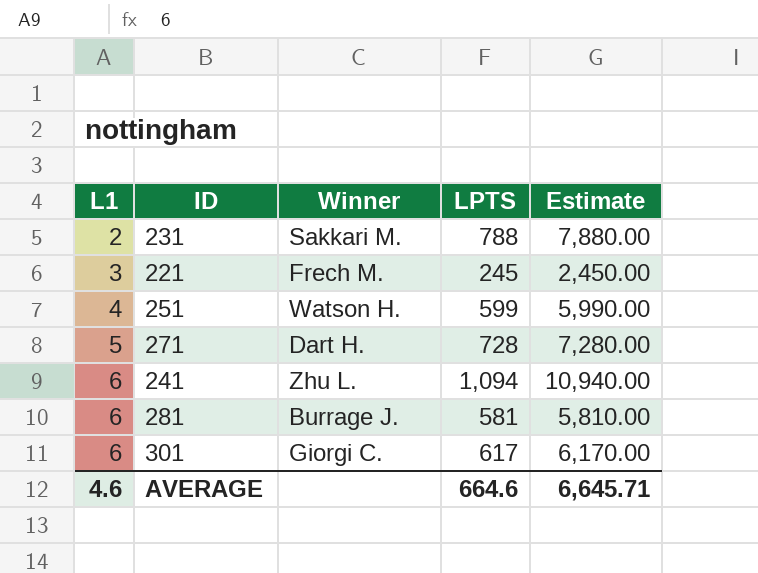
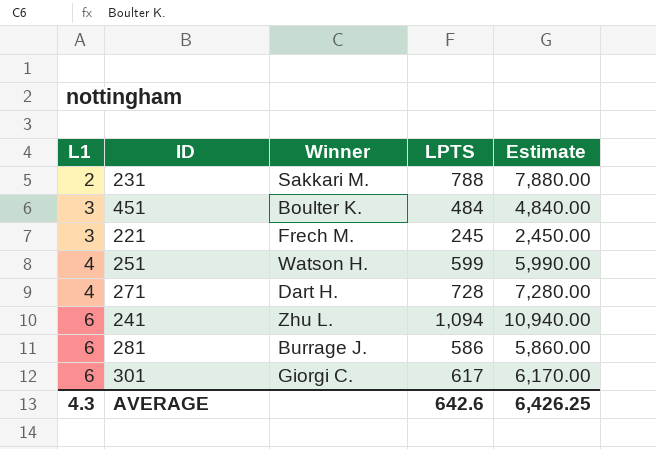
row 451: none -> 3 | Boulter K. | 484 | 4,840.00
271 | L1: 5 -> 4
281 | LPTS: 581 -> 586
281 | Estimate: 5,810.00 -> 5,860.00
AVERAGE | L1: 4.6 -> 4.3
AVERAGE | LPTS: 664.6 -> 642.6
AVERAGE | Estimate: 6,645.71 -> 6,426.25

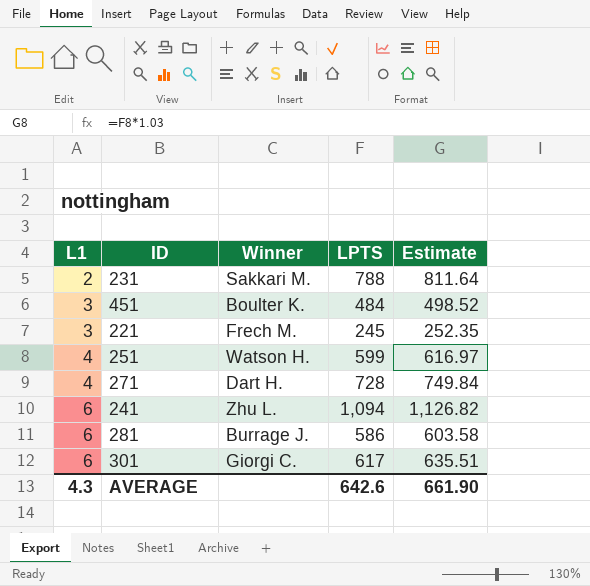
column Estimate | formula: [LPTS] * 10 -> [LPTS] * 1.03
AVERAGE | Estimate: 6,426.25 -> 661.90

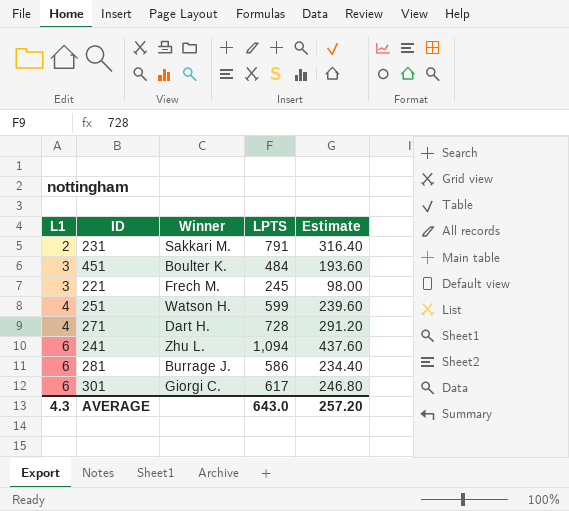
column Estimate | formula: [LPTS] * 1.03 -> [LPTS] * 0.4
231 | LPTS: 788 -> 791
AVERAGE | LPTS: 642.6 -> 643.0
AVERAGE | Estimate: 661.90 -> 257.20

